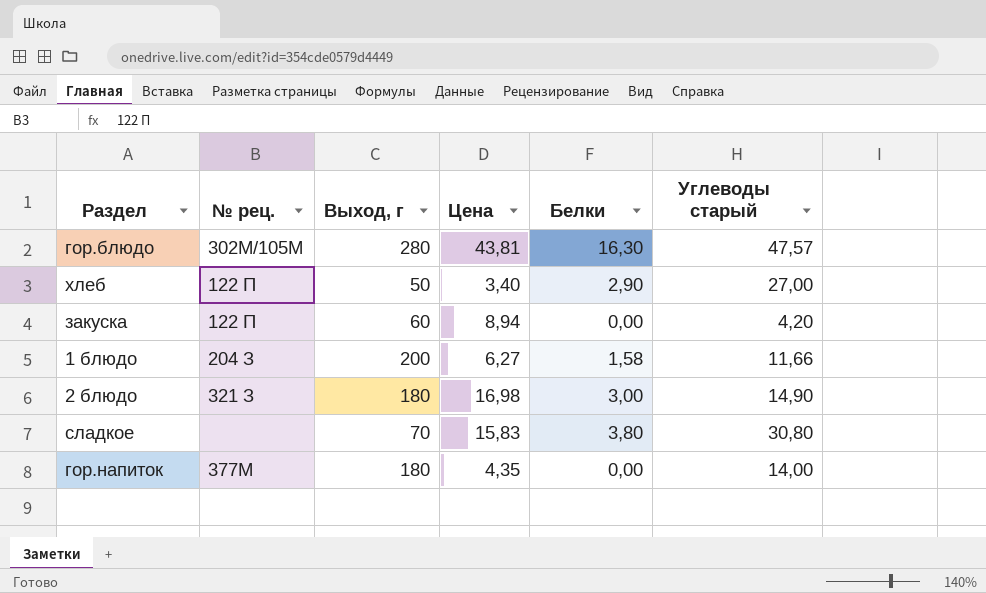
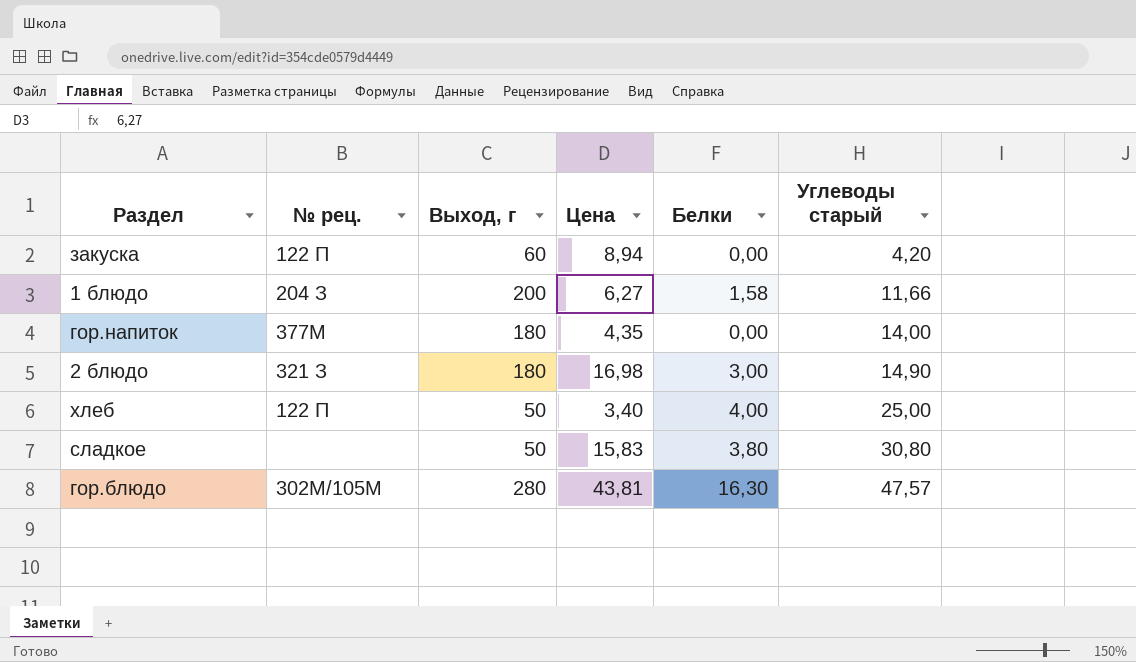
row order: none -> Углеводы старый ascending
хлеб | Белки: 2,90 -> 4,00
хлеб | Углеводы старый: 27,00 -> 25,00
сладкое | Выход, г: 70 -> 50

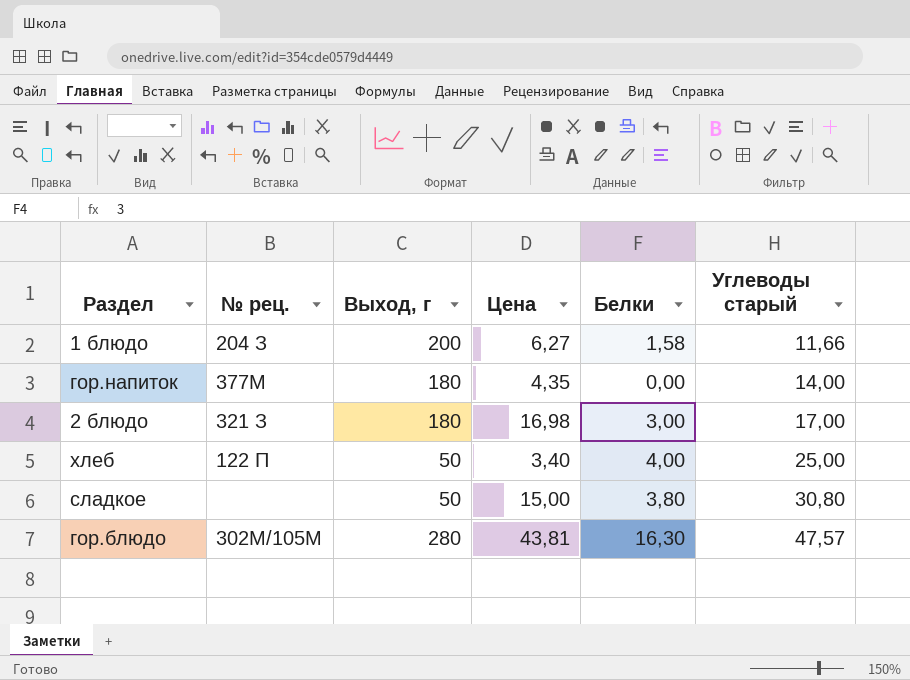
row закуска: 122 П | 60 | 8,94 | 0,00 | 4,20 -> none
2 блюдо | Углеводы старый: 14,90 -> 17,00
сладкое | Цена: 15,83 -> 15,00

